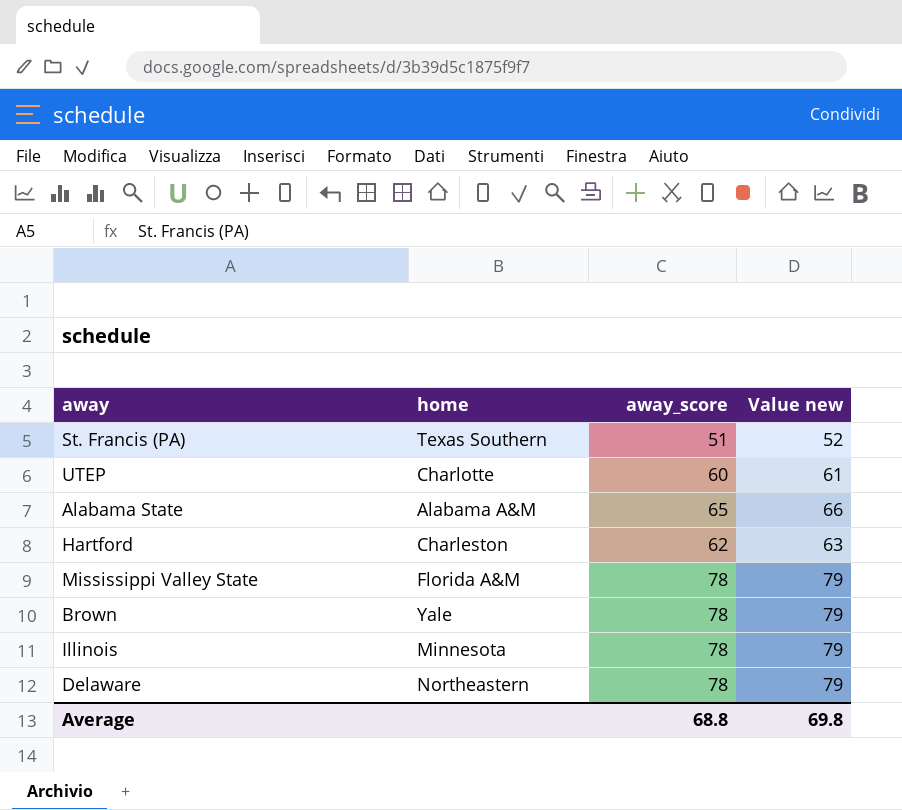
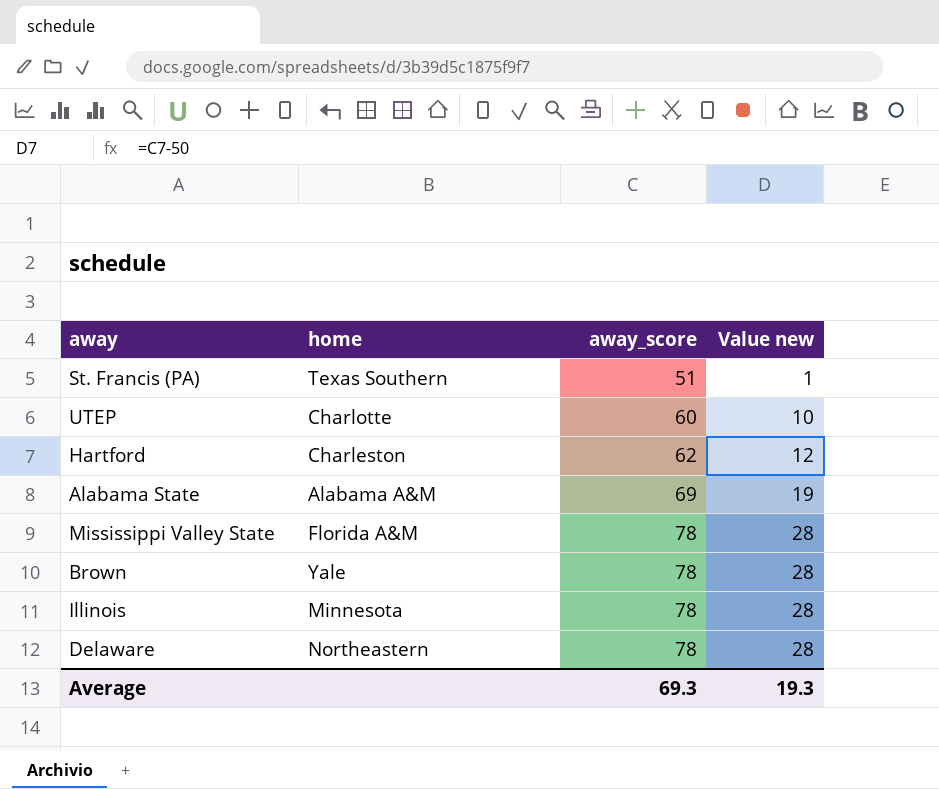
row order: none -> away_score ascending
column Value new | formula: [away_score] + 1 -> [away_score] - 50
Alabama State | away_score: 65 -> 69
Average | away_score: 68.8 -> 69.3
Average | Value new: 69.8 -> 19.3

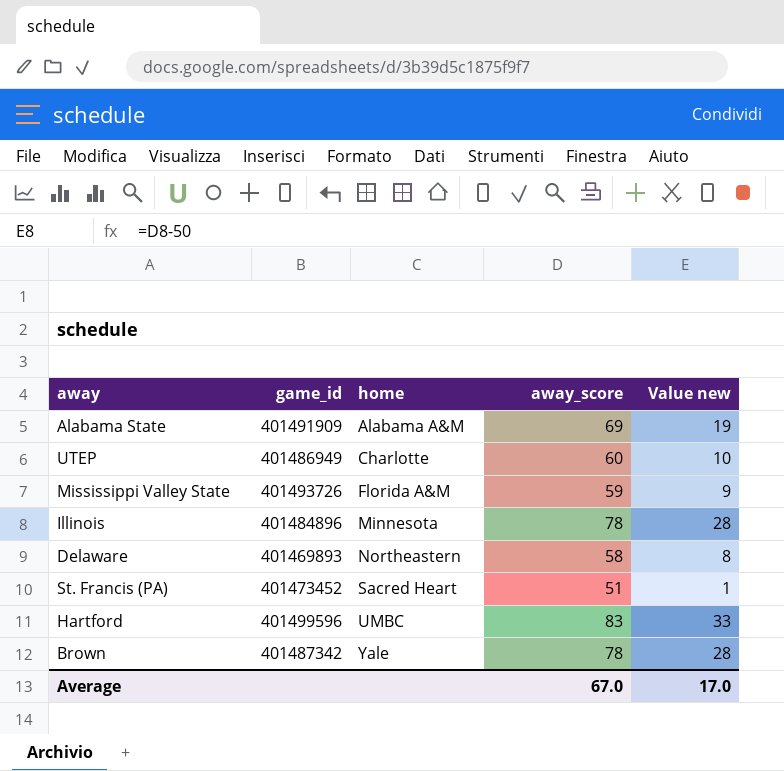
row order: away_score ascending -> home ascending
column game_id | position: none -> 2
Mississippi Valley State | away_score: 78 -> 59
Mississippi Valley State | Value new: 28 -> 9
Delaware | away_score: 78 -> 58
Delaware | Value new: 28 -> 8
St. Francis (PA) | home: Texas Southern -> Sacred Heart
Hartford | home: Charleston -> UMBC
Hartford | away_score: 62 -> 83
Hartford | Value new: 12 -> 33
Average | away_score: 69.3 -> 67.0
Average | Value new: 19.3 -> 17.0

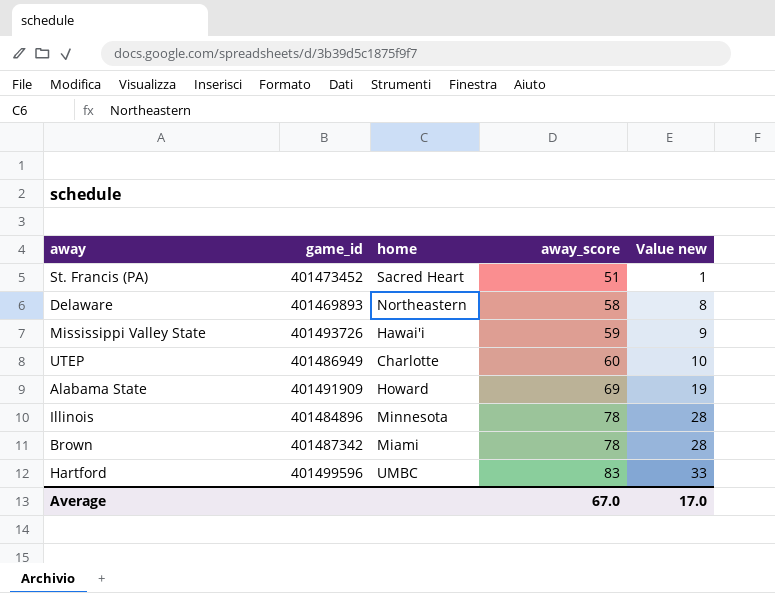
row order: home ascending -> away_score ascending
Mississippi Valley State | home: Florida A&M -> Hawai'i
Alabama State | home: Alabama A&M -> Howard
Brown | home: Yale -> Miami

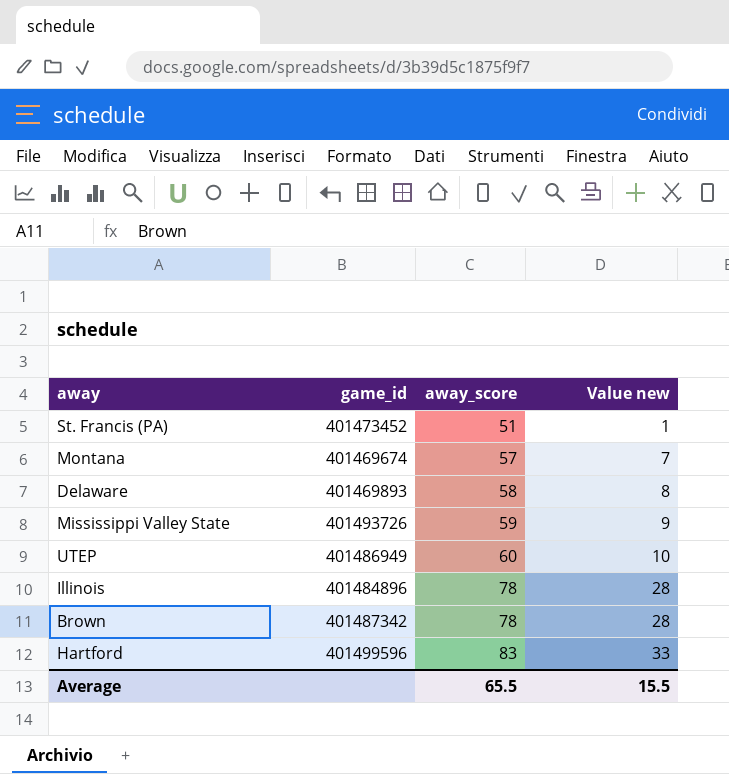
column home | position: 3 -> none
row Alabama State: 401491909 | Howard | 69 | 19 -> none
row Montana: none -> 401469674 | 57 | 7
Average | away_score: 67.0 -> 65.5
Average | Value new: 17.0 -> 15.5

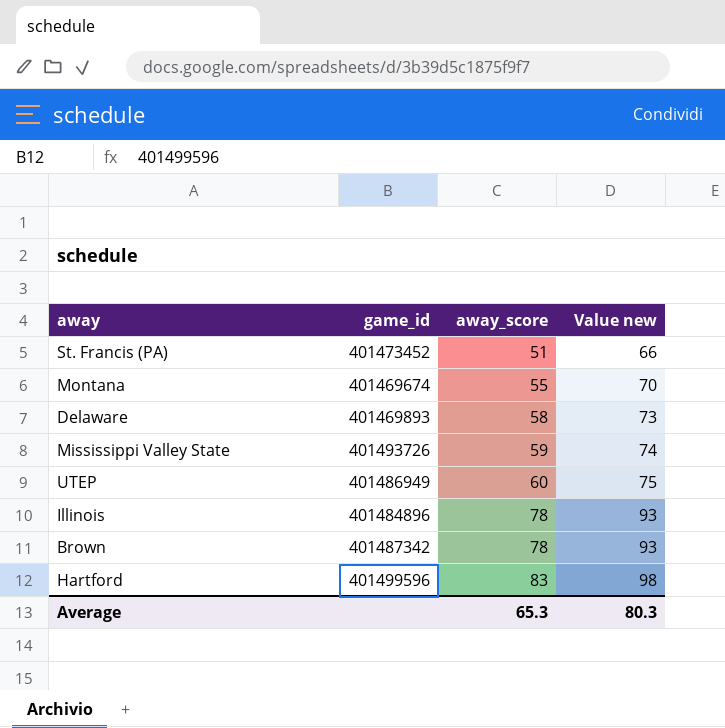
column Value new | formula: [away_score] - 50 -> [away_score] + 15
Montana | away_score: 57 -> 55
Average | away_score: 65.5 -> 65.3
Average | Value new: 15.5 -> 80.3

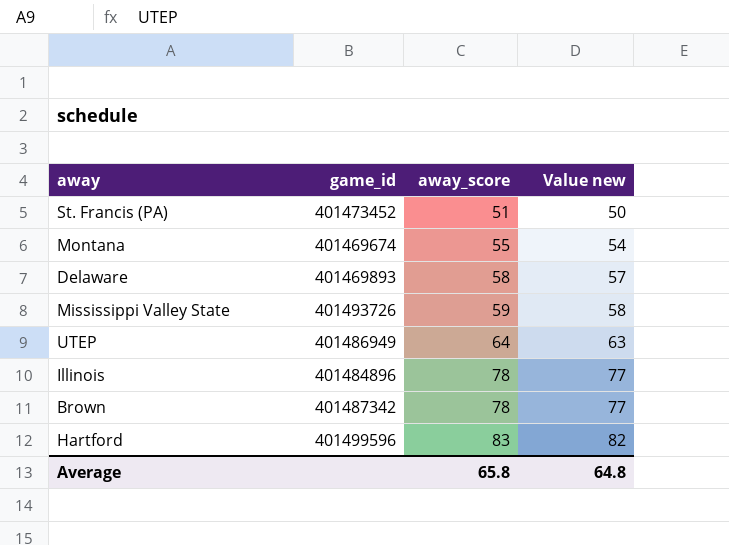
column Value new | formula: [away_score] + 15 -> [away_score] - 1
UTEP | away_score: 60 -> 64
Average | away_score: 65.3 -> 65.8
Average | Value new: 80.3 -> 64.8

